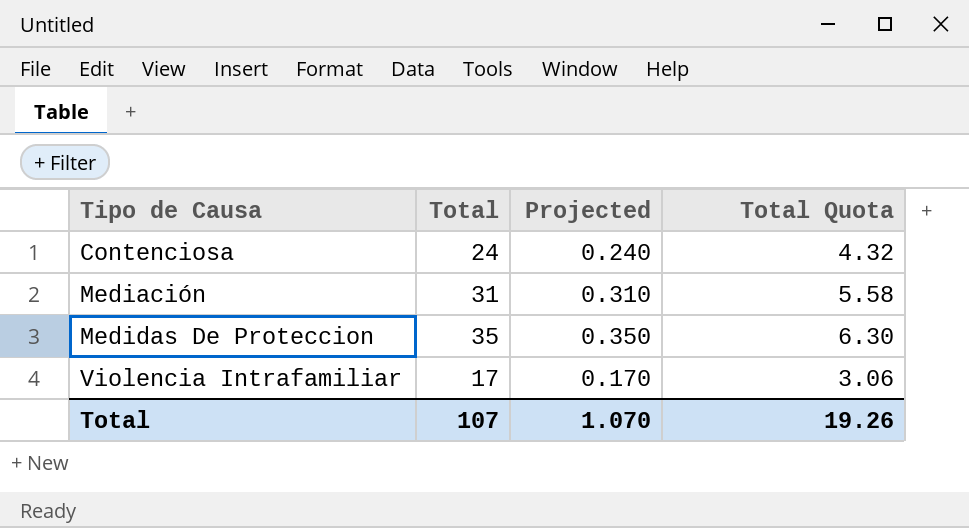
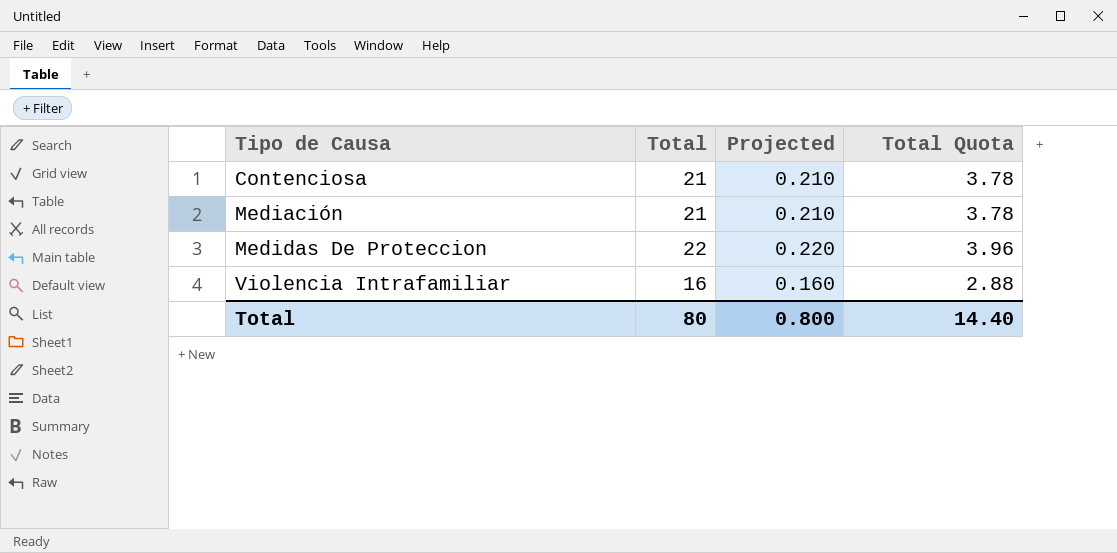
Contenciosa | Total: 24 -> 21
Contenciosa | Projected: 0.240 -> 0.210
Contenciosa | Total Quota: 4.32 -> 3.78
Mediación | Total: 31 -> 21
Mediación | Projected: 0.310 -> 0.210
Mediación | Total Quota: 5.58 -> 3.78
Medidas De Proteccion | Total: 35 -> 22
Medidas De Proteccion | Projected: 0.350 -> 0.220
Medidas De Proteccion | Total Quota: 6.30 -> 3.96
Violencia Intrafamiliar | Total: 17 -> 16
Violencia Intrafamiliar | Projected: 0.170 -> 0.160
Violencia Intrafamiliar | Total Quota: 3.06 -> 2.88
Total | Total: 107 -> 80
Total | Projected: 1.070 -> 0.800
Total | Total Quota: 19.26 -> 14.40

